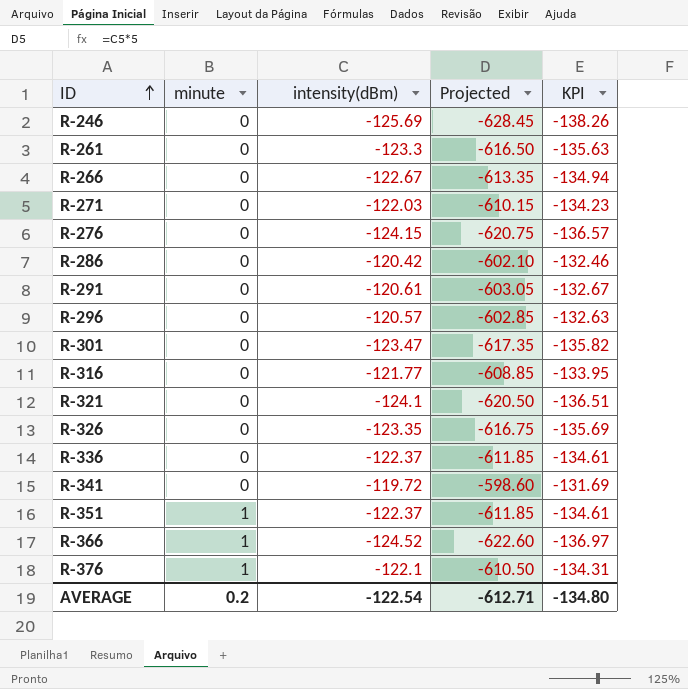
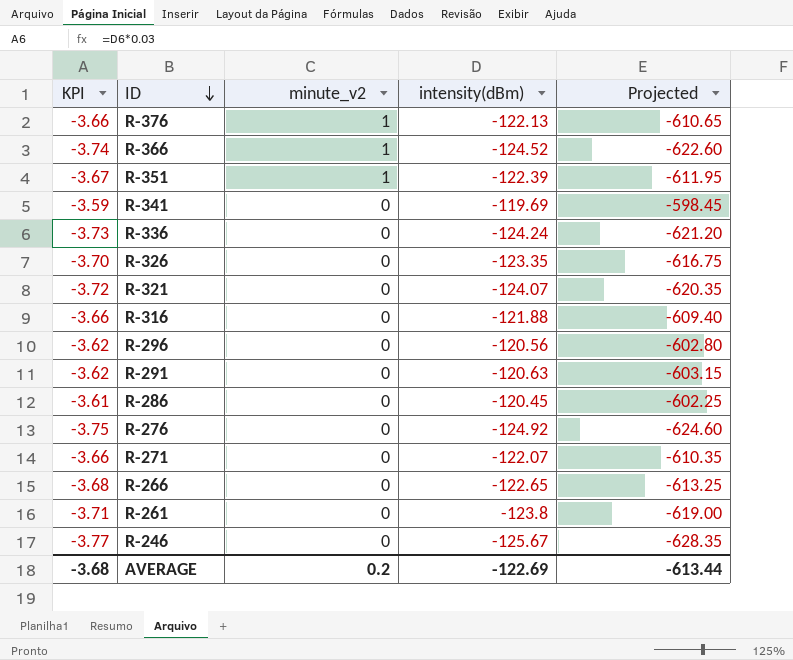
row order: ID ascending -> ID descending
column KPI | formula: [intensity(dBm)] * 1.1 -> [intensity(dBm)] * 0.03
column KPI | position: 5 -> 1
column name: minute -> minute_v2
row R-301: 0 | -123.47 | -617.35 | -135.82 -> none
R-376 | intensity(dBm): -122.1 -> -122.13
R-376 | Projected: -610.50 -> -610.65
R-351 | intensity(dBm): -122.37 -> -122.39
R-351 | Projected: -611.85 -> -611.95
R-341 | intensity(dBm): -119.72 -> -119.69
R-341 | Projected: -598.60 -> -598.45
R-336 | intensity(dBm): -122.37 -> -124.24
R-336 | Projected: -611.85 -> -621.20
R-321 | intensity(dBm): -124.1 -> -124.07
R-321 | Projected: -620.50 -> -620.35
R-316 | intensity(dBm): -121.77 -> -121.88
R-316 | Projected: -608.85 -> -609.40
R-296 | intensity(dBm): -120.57 -> -120.56
R-296 | Projected: -602.85 -> -602.80
R-291 | intensity(dBm): -120.61 -> -120.63
R-291 | Projected: -603.05 -> -603.15
R-286 | intensity(dBm): -120.42 -> -120.45
R-286 | Projected: -602.10 -> -602.25
R-276 | intensity(dBm): -124.15 -> -124.92
R-276 | Projected: -620.75 -> -624.60
R-271 | intensity(dBm): -122.03 -> -122.07
R-271 | Projected: -610.15 -> -610.35
R-266 | intensity(dBm): -122.67 -> -122.65
R-266 | Projected: -613.35 -> -613.25
R-261 | intensity(dBm): -123.3 -> -123.8
R-261 | Projected: -616.50 -> -619.00
R-246 | intensity(dBm): -125.69 -> -125.67
R-246 | Projected: -628.45 -> -628.35
AVERAGE | KPI: -134.80 -> -3.68
AVERAGE | intensity(dBm): -122.54 -> -122.69
AVERAGE | Projected: -612.71 -> -613.44

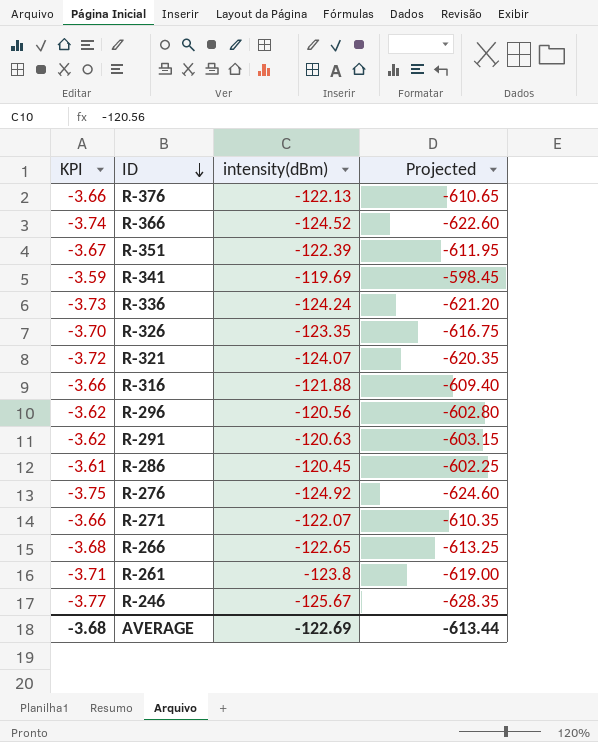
column minute_v2 | position: 3 -> none

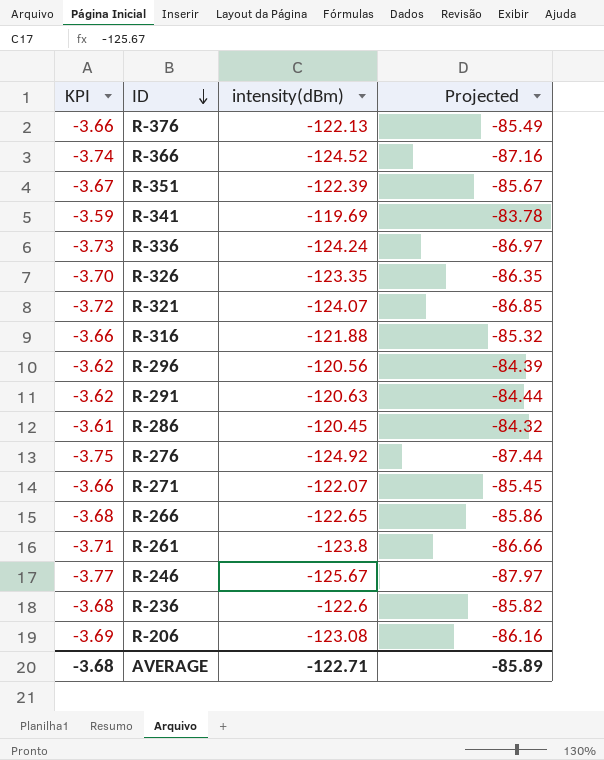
column Projected | formula: [intensity(dBm)] * 5 -> [intensity(dBm)] * 0.7
row R-236: none -> -3.68 | -122.6 | -85.82
row R-206: none -> -3.69 | -123.08 | -86.16
AVERAGE | intensity(dBm): -122.69 -> -122.71
AVERAGE | Projected: -613.44 -> -85.89

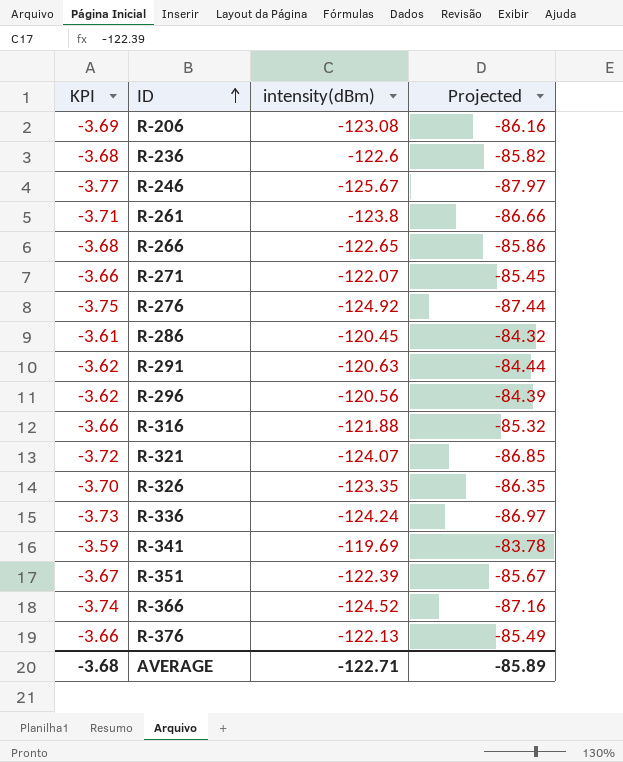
row order: ID descending -> ID ascending

